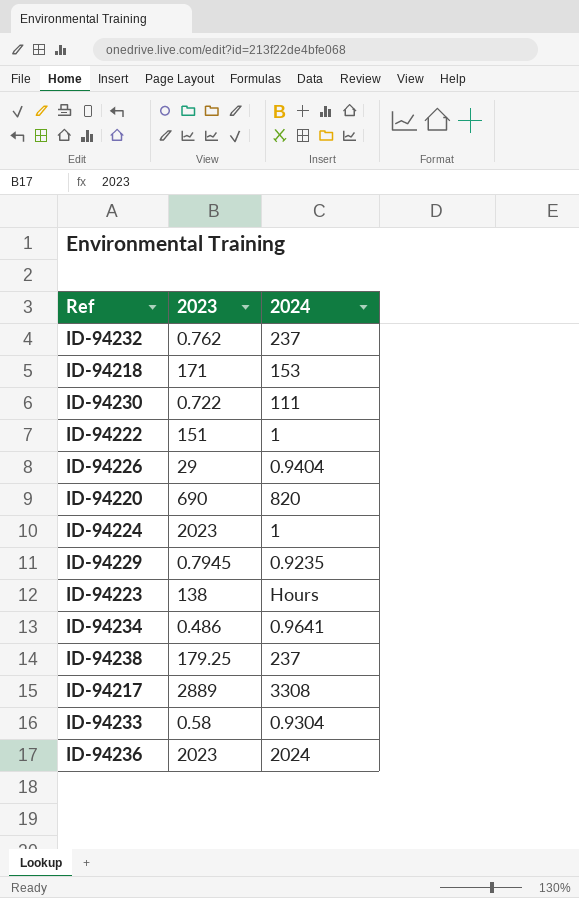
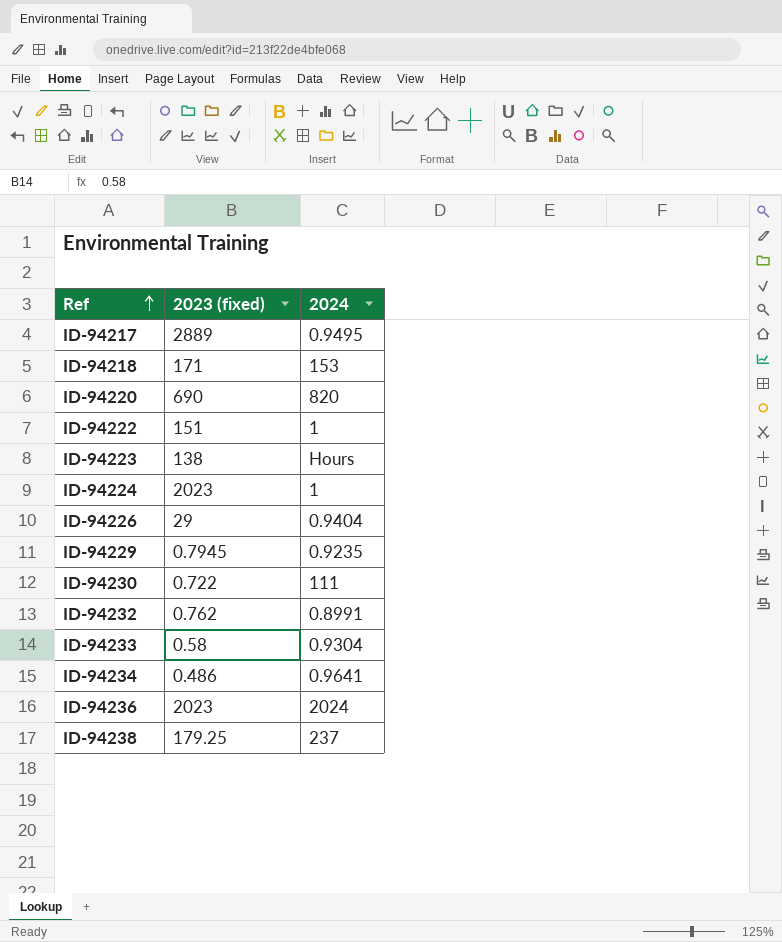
row order: none -> Ref ascending
column name: 2023 -> 2023 (fixed)
ID-94217 | 2024: 3308 -> 0.9495
ID-94232 | 2024: 237 -> 0.8991

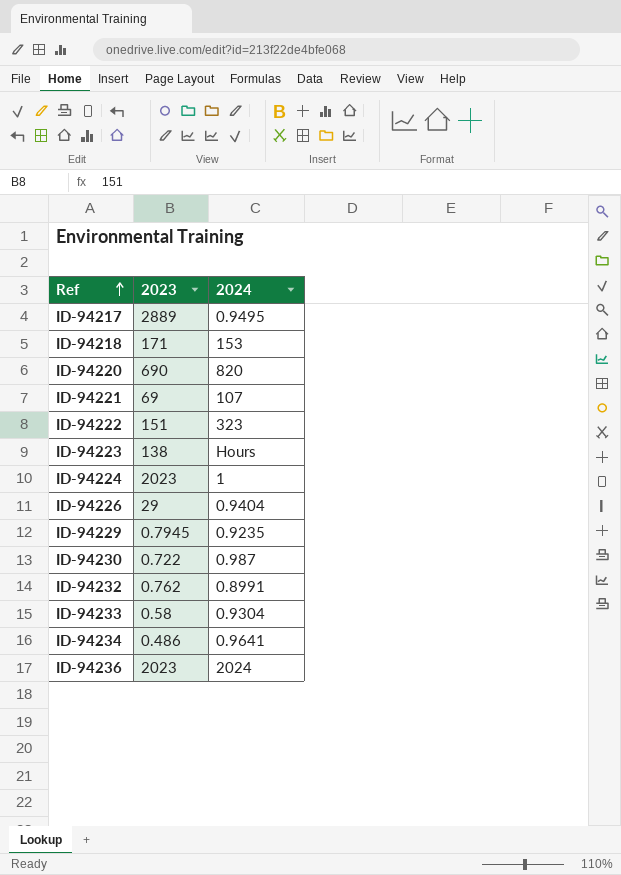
column name: 2023 (fixed) -> 2023
row ID-94238: 179.25 | 237 -> none
row ID-94221: none -> 69 | 107
ID-94222 | 2024: 1 -> 323
ID-94230 | 2024: 111 -> 0.987

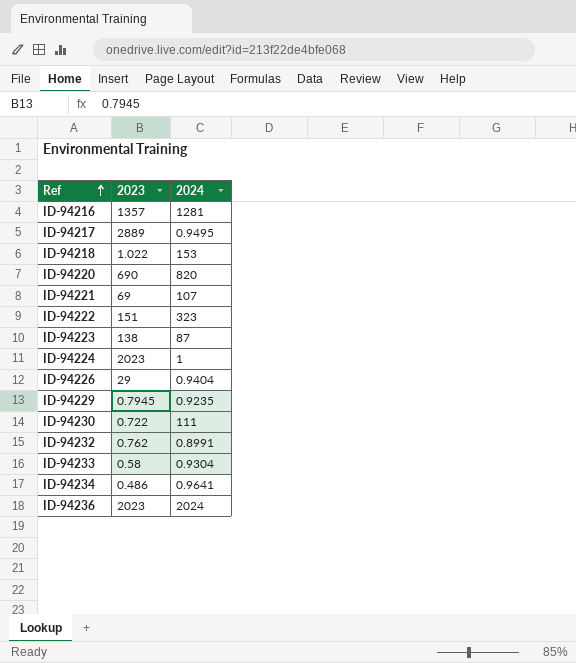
row ID-94216: none -> 1357 | 1281
ID-94218 | 2023: 171 -> 1.022
ID-94223 | 2024: Hours -> 87
ID-94230 | 2024: 0.987 -> 111

